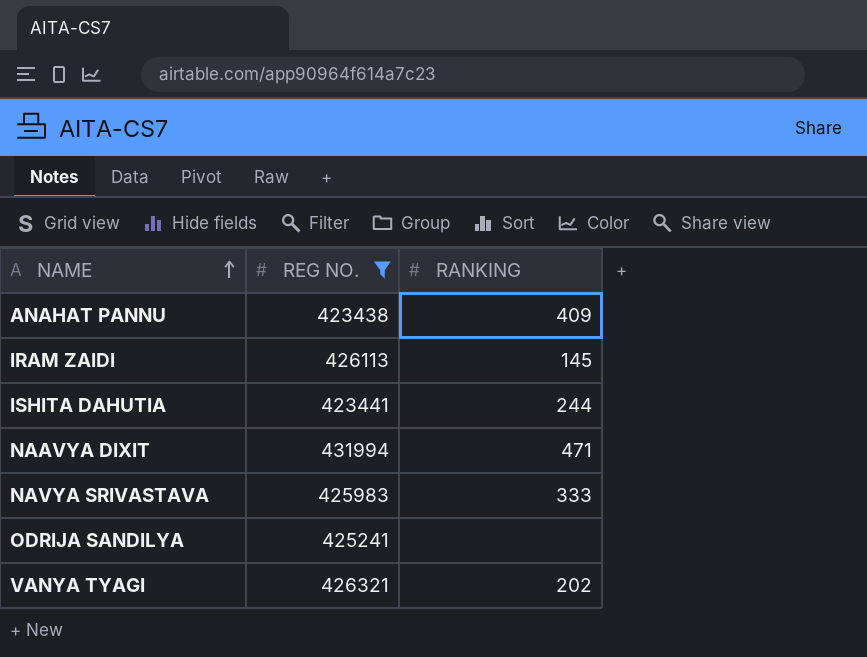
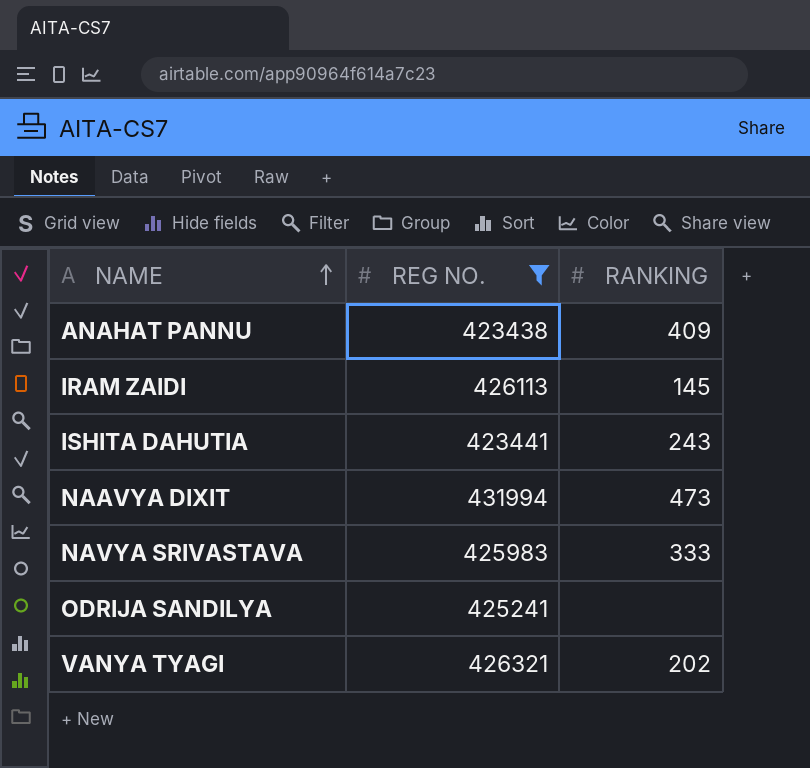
ISHITA DAHUTIA | RANKING: 244 -> 243
NAAVYA DIXIT | RANKING: 471 -> 473

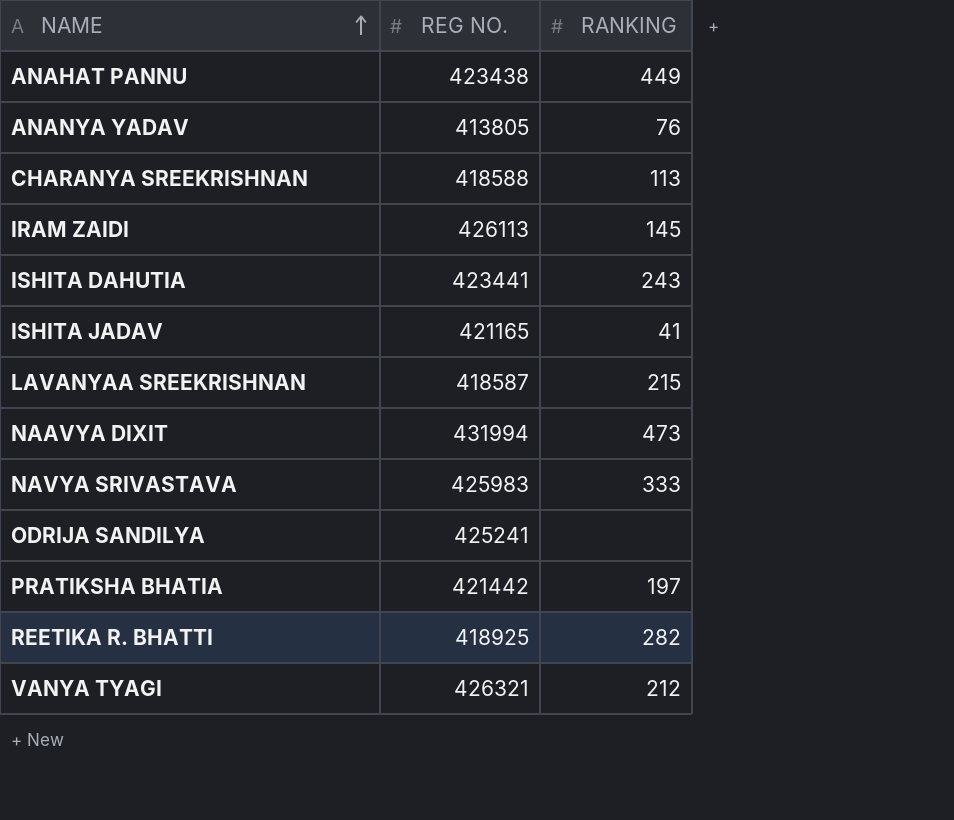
filter: REG NO. >= 423438 -> none
ANAHAT PANNU | RANKING: 409 -> 449
VANYA TYAGI | RANKING: 202 -> 212

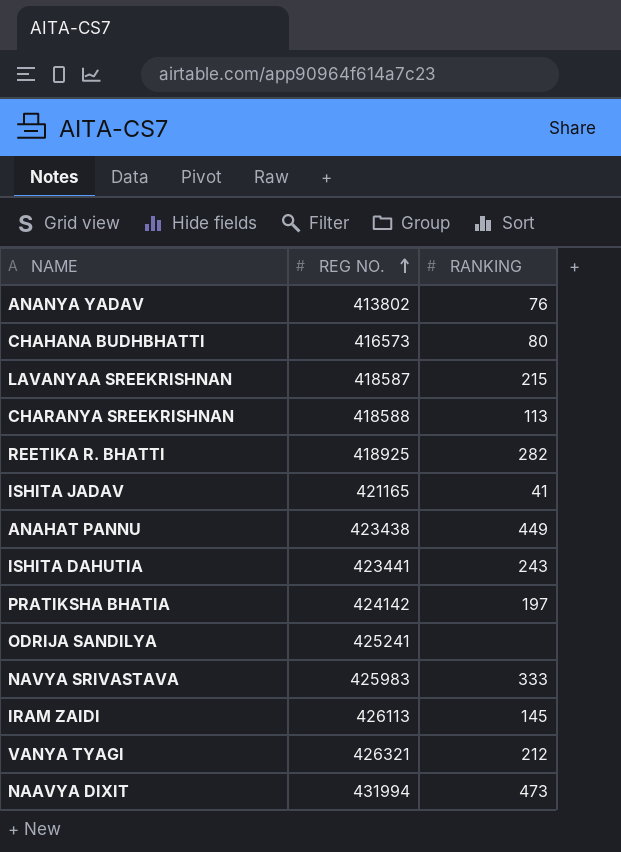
row order: NAME ascending -> REG NO. ascending
ANANYA YADAV | REG NO.: 413805 -> 413802
row CHAHANA BUDHBHATTI: none -> 416573 | 80
PRATIKSHA BHATIA | REG NO.: 421442 -> 424142

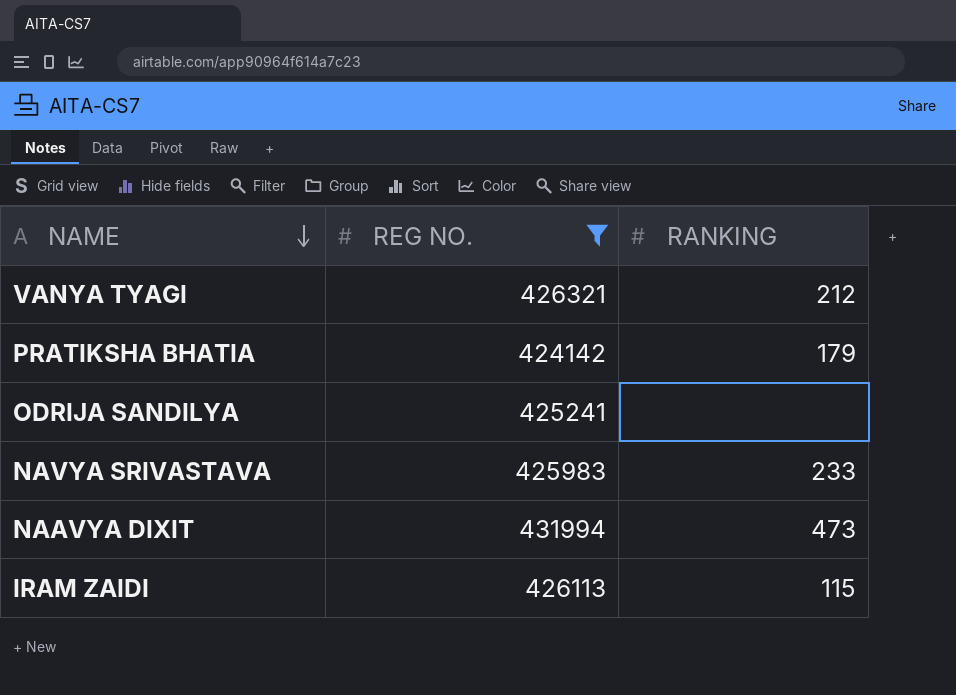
filter: none -> REG NO. >= 424142
row order: REG NO. ascending -> NAME descending
PRATIKSHA BHATIA | RANKING: 197 -> 179
NAVYA SRIVASTAVA | RANKING: 333 -> 233
IRAM ZAIDI | RANKING: 145 -> 115

